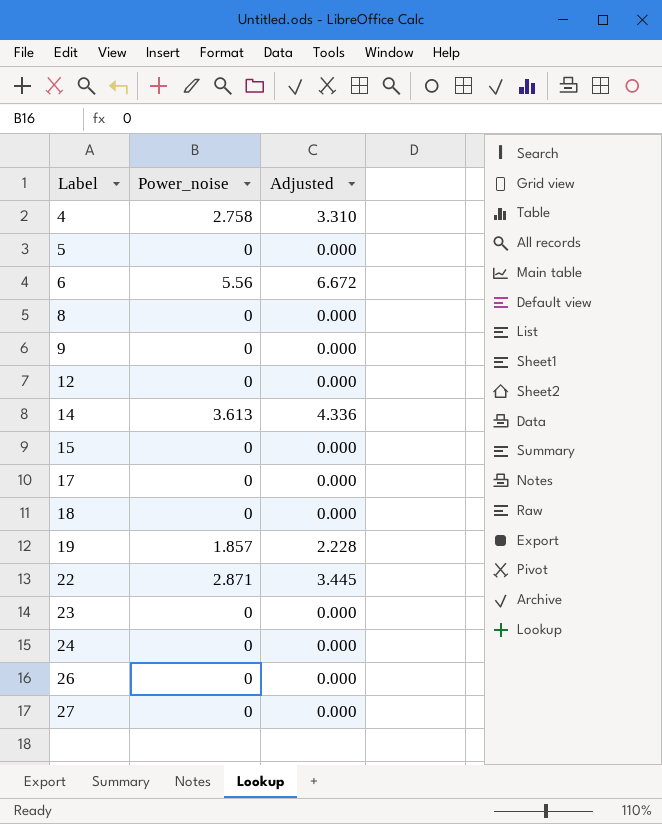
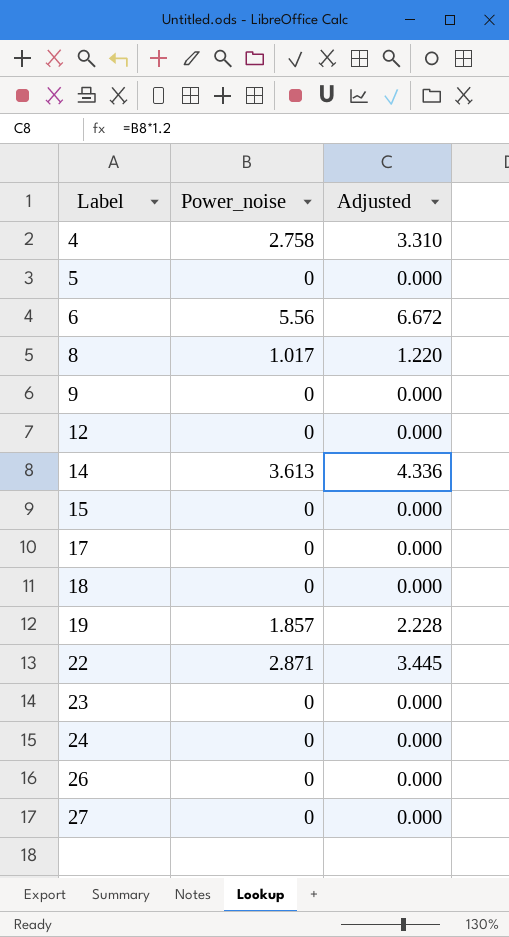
8 | Power_noise: 0 -> 1.017
8 | Adjusted: 0.000 -> 1.220

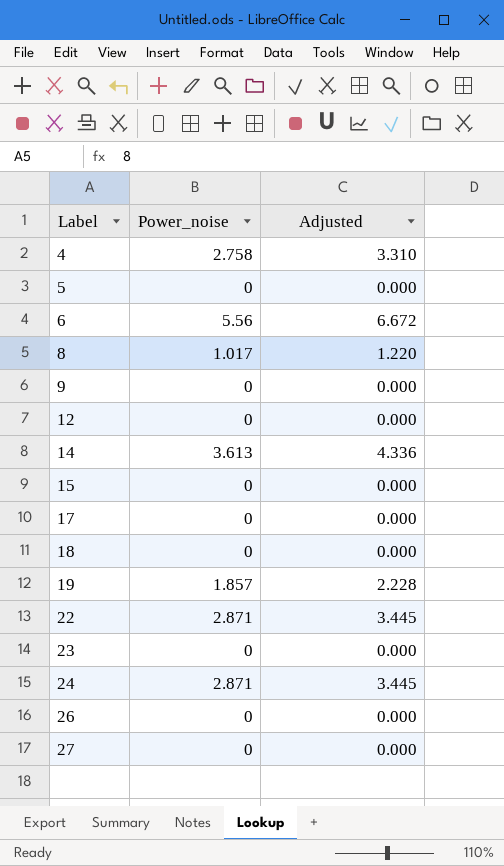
24 | Power_noise: 0 -> 2.871
24 | Adjusted: 0.000 -> 3.445

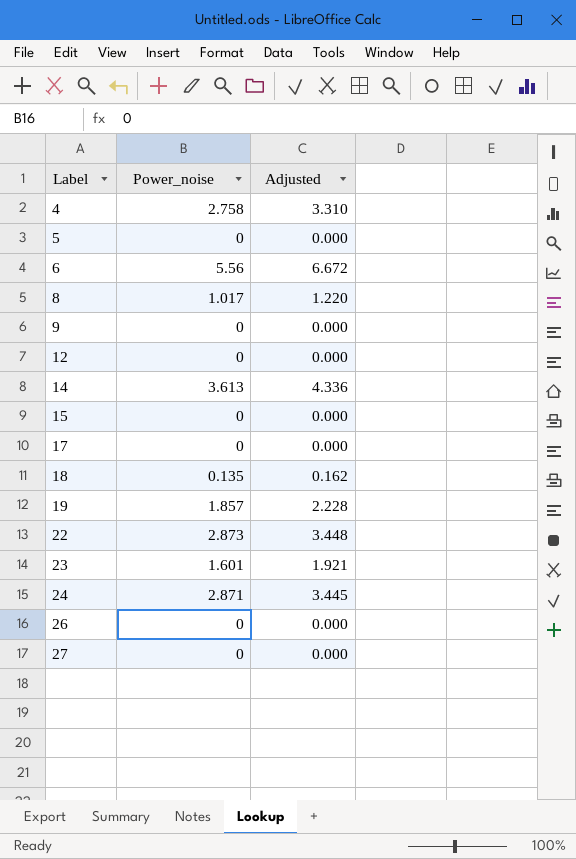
18 | Power_noise: 0 -> 0.135
18 | Adjusted: 0.000 -> 0.162
22 | Power_noise: 2.871 -> 2.873
22 | Adjusted: 3.445 -> 3.448
23 | Power_noise: 0 -> 1.601
23 | Adjusted: 0.000 -> 1.921

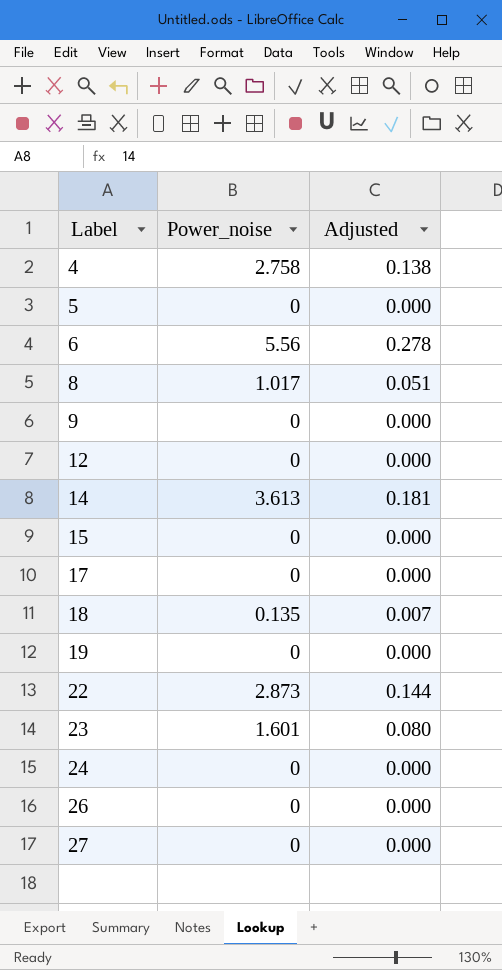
column Adjusted | formula: [Power_noise] * 1.2 -> [Power_noise] * 0.05
19 | Power_noise: 1.857 -> 0
24 | Power_noise: 2.871 -> 0

